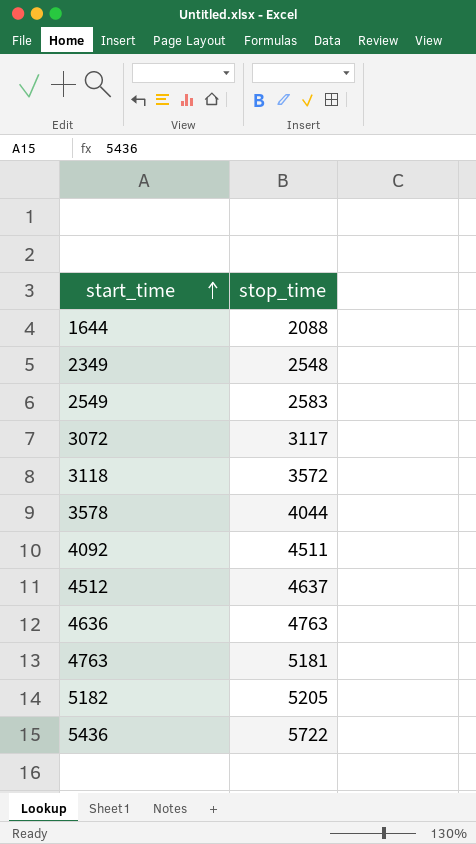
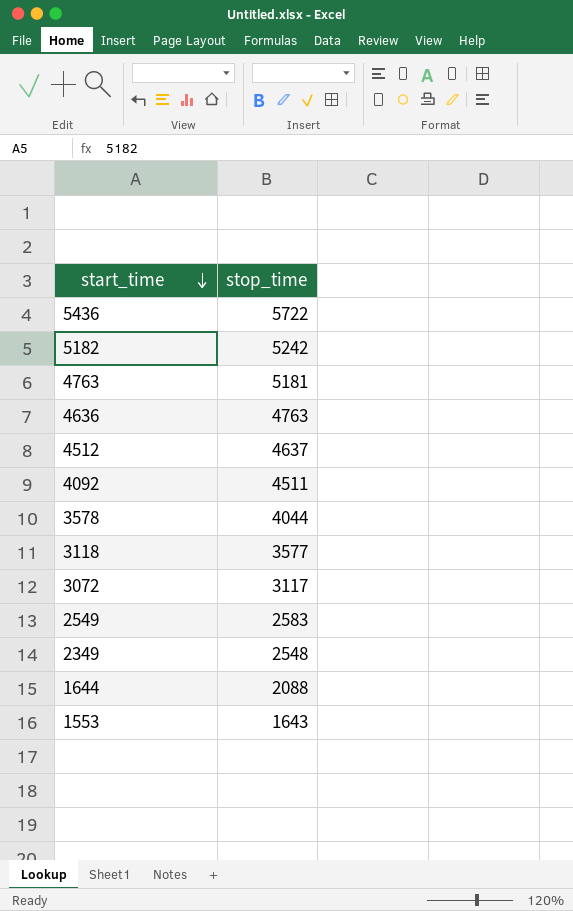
row order: start_time ascending -> start_time descending
5182 | stop_time: 5205 -> 5242
3118 | stop_time: 3572 -> 3577
row 1553: none -> 1643

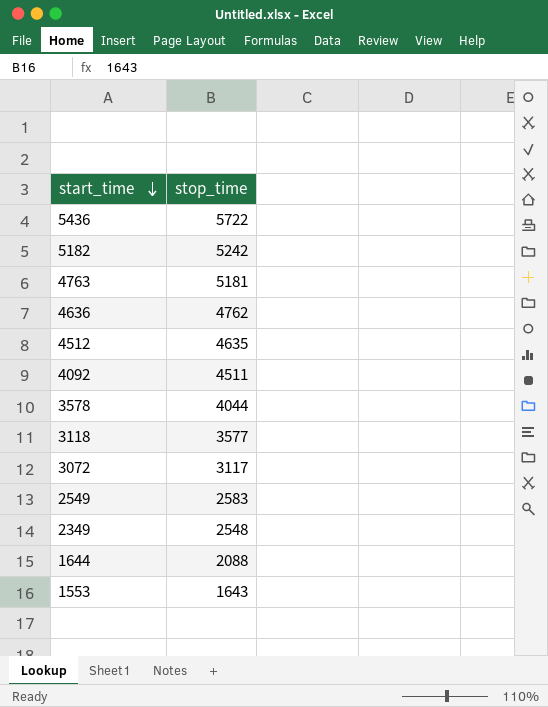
4636 | stop_time: 4763 -> 4762
4512 | stop_time: 4637 -> 4635

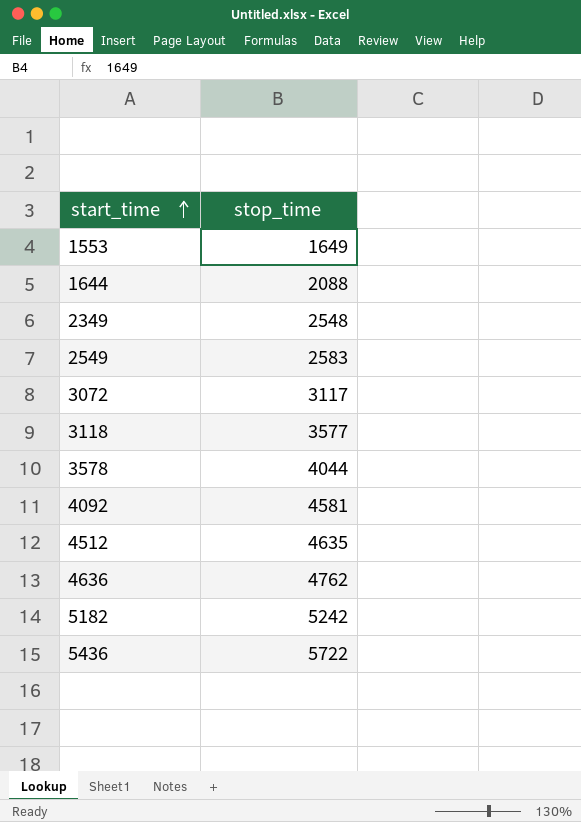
row order: start_time descending -> start_time ascending
row 4763: 5181 -> none
1553 | stop_time: 1643 -> 1649
4092 | stop_time: 4511 -> 4581

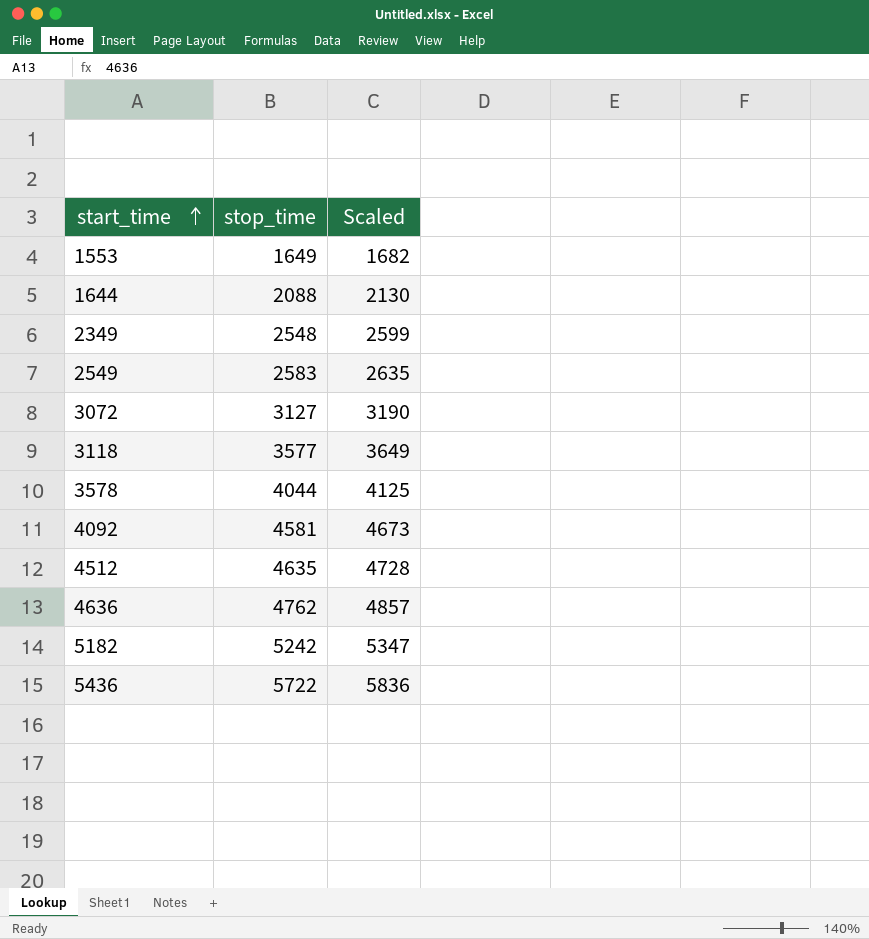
column Scaled | formula: none -> [stop_time] * 1.02
3072 | stop_time: 3117 -> 3127

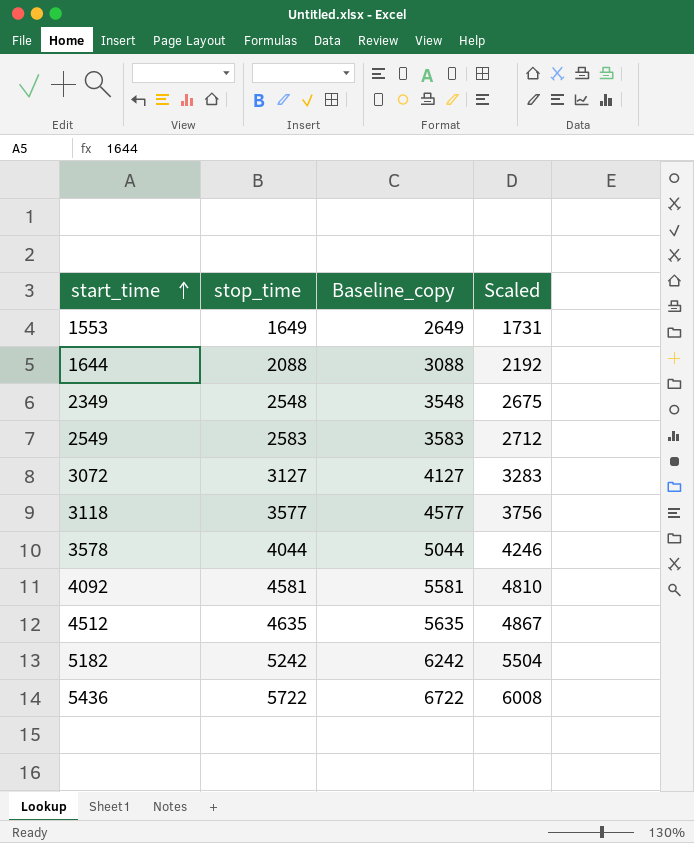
column Baseline_copy | formula: none -> [stop_time] + 1000
column Scaled | formula: [stop_time] * 1.02 -> [stop_time] * 1.05
row 4636: 4762 | 4857 -> none

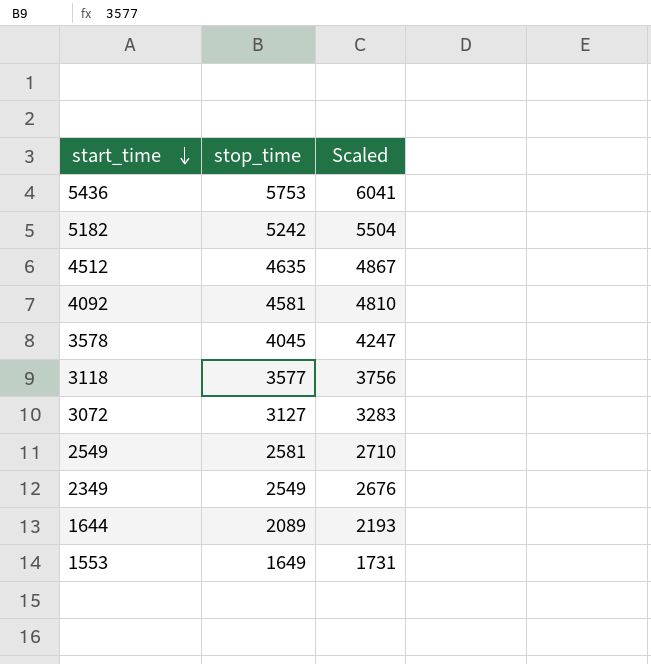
row order: start_time ascending -> start_time descending
column Baseline_copy | formula: [stop_time] + 1000 -> none
5436 | stop_time: 5722 -> 5753
5436 | Scaled: 6008 -> 6041
3578 | stop_time: 4044 -> 4045
3578 | Scaled: 4246 -> 4247
2549 | stop_time: 2583 -> 2581
2549 | Scaled: 2712 -> 2710
2349 | stop_time: 2548 -> 2549
2349 | Scaled: 2675 -> 2676
1644 | stop_time: 2088 -> 2089
1644 | Scaled: 2192 -> 2193

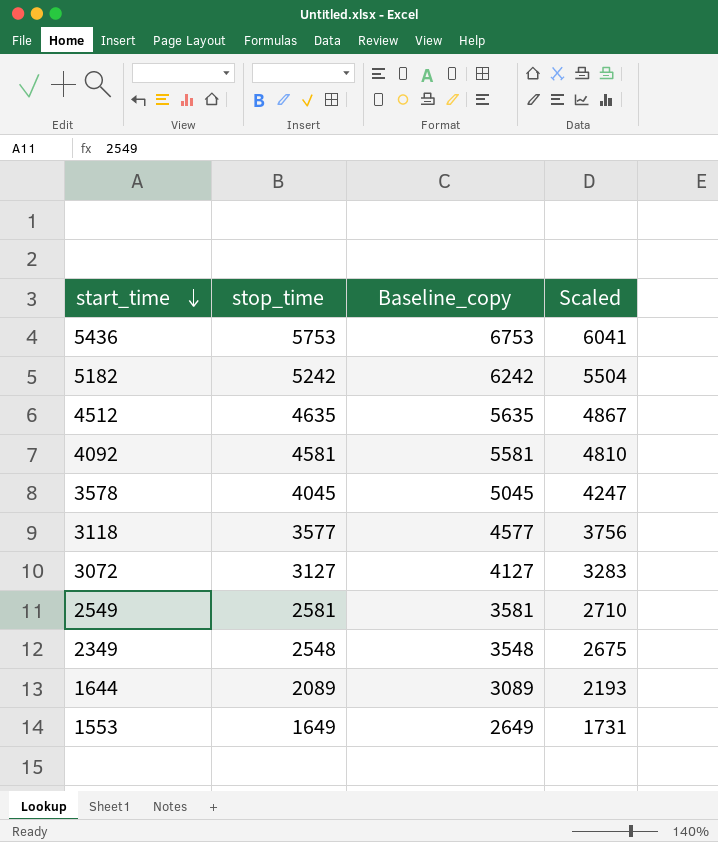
column Baseline_copy | formula: none -> [stop_time] + 1000
2349 | stop_time: 2549 -> 2548
2349 | Scaled: 2676 -> 2675

